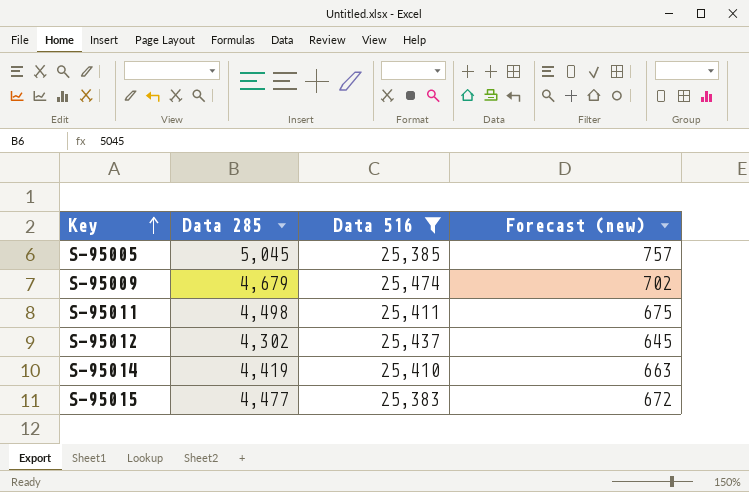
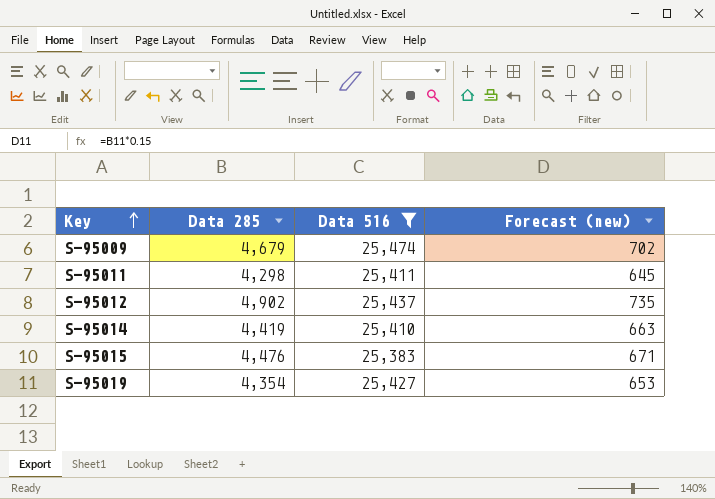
row S-95005: 5,045 | 25,385 | 757 -> none
S-95011 | Data 285: 4,498 -> 4,298
S-95011 | Forecast (new): 675 -> 645
S-95012 | Data 285: 4,302 -> 4,902
S-95012 | Forecast (new): 645 -> 735
S-95015 | Data 285: 4,477 -> 4,476
S-95015 | Forecast (new): 672 -> 671
row S-95019: none -> 4,354 | 25,427 | 653

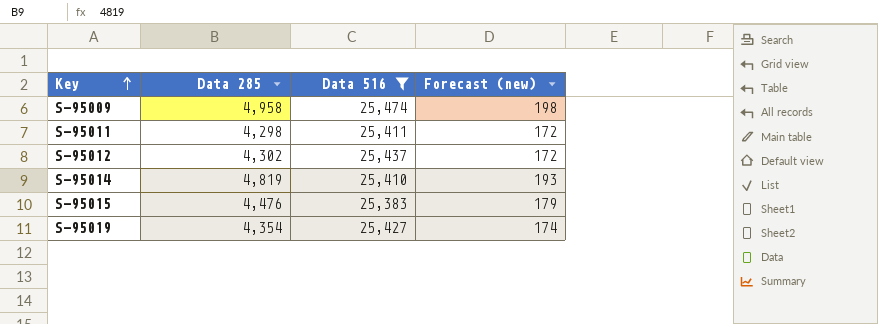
column Forecast (new) | formula: [Data 285] * 0.15 -> [Data 285] * 0.04
S-95009 | Data 285: 4,679 -> 4,958
S-95012 | Data 285: 4,902 -> 4,302
S-95014 | Data 285: 4,419 -> 4,819

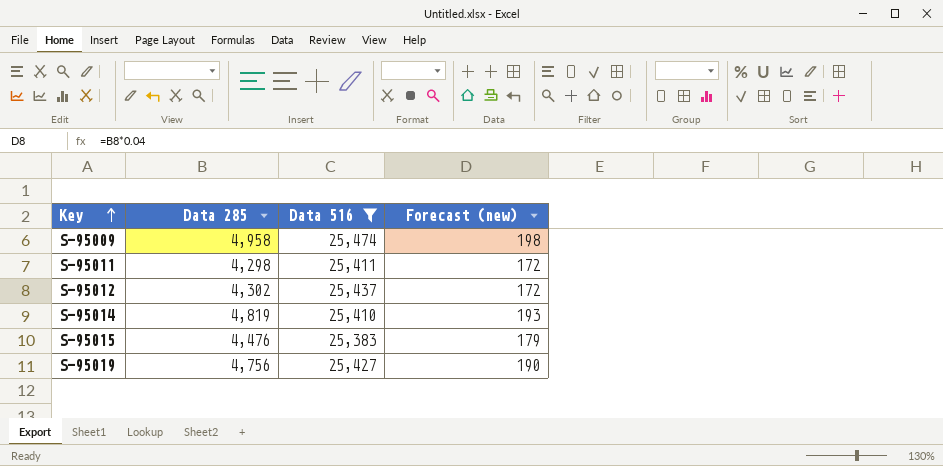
S-95019 | Data 285: 4,354 -> 4,756
S-95019 | Forecast (new): 174 -> 190

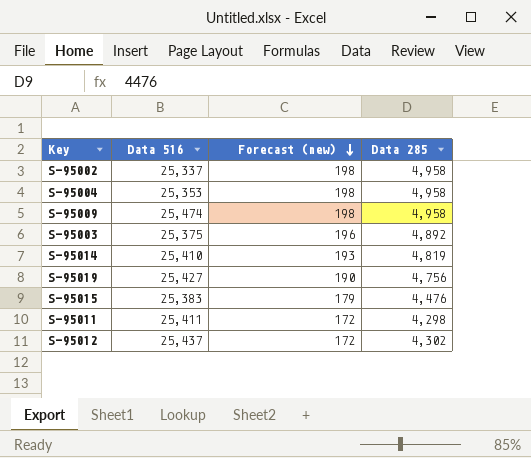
filter: Data 516 >= 25,383 -> none
row order: Key ascending -> Forecast (new) descending
column Data 285 | position: 2 -> 4

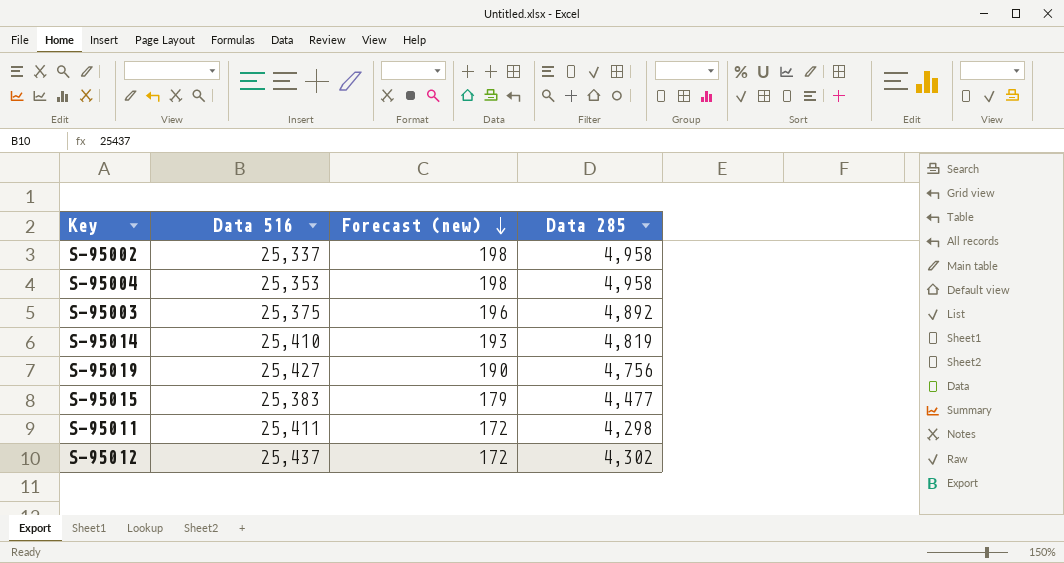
row S-95009: 25,474 | 198 | 4,958 -> none
S-95015 | Data 285: 4,476 -> 4,477

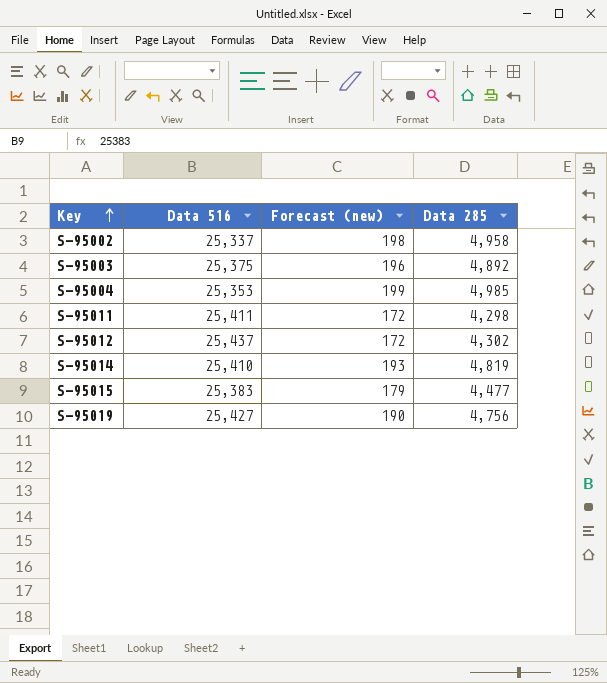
row order: Forecast (new) descending -> Key ascending
S-95004 | Forecast (new): 198 -> 199
S-95004 | Data 285: 4,958 -> 4,985

